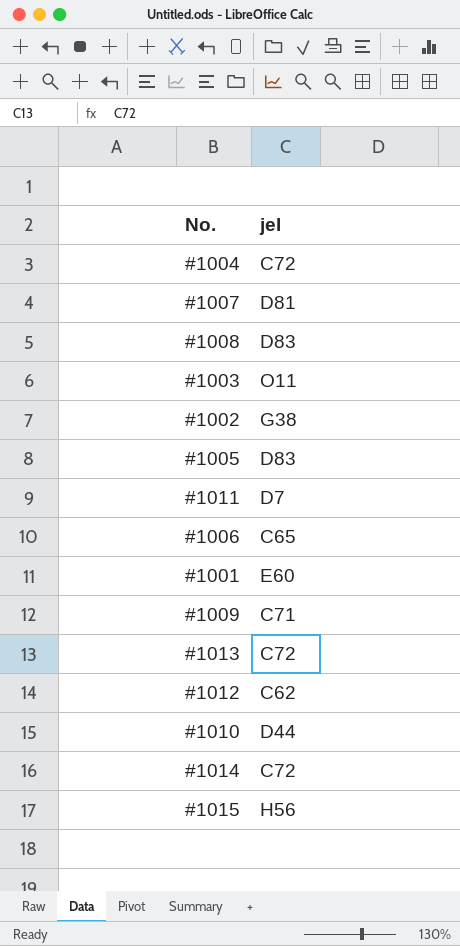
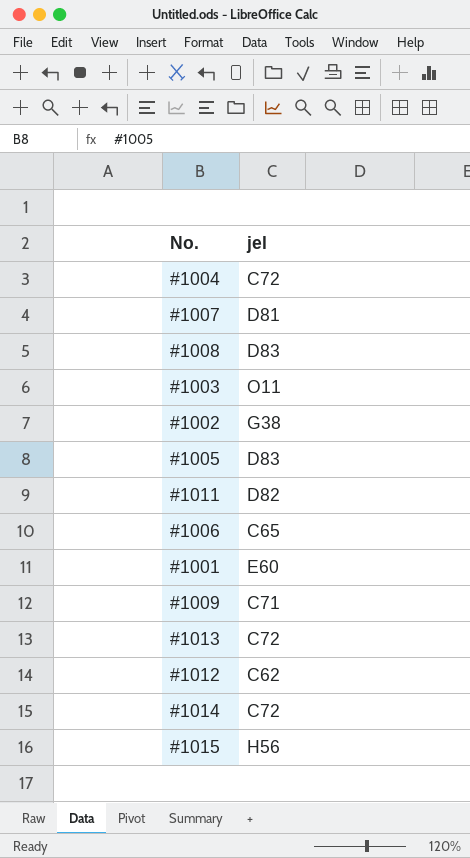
row #1010: D44 -> none
#1011 | jel: D7 -> D82

